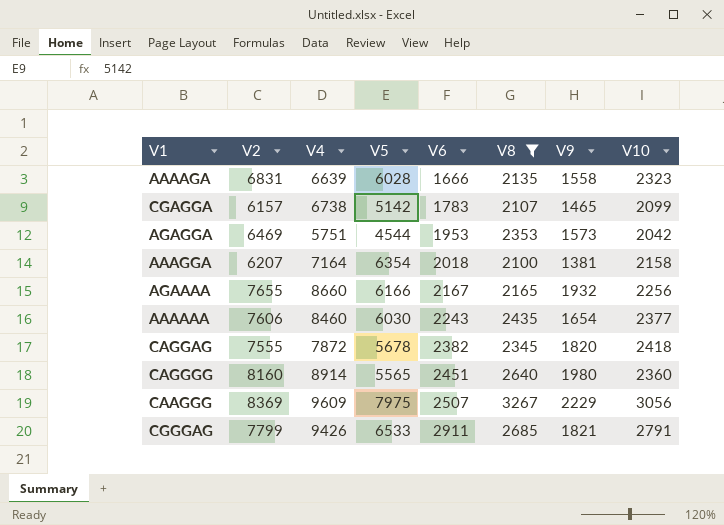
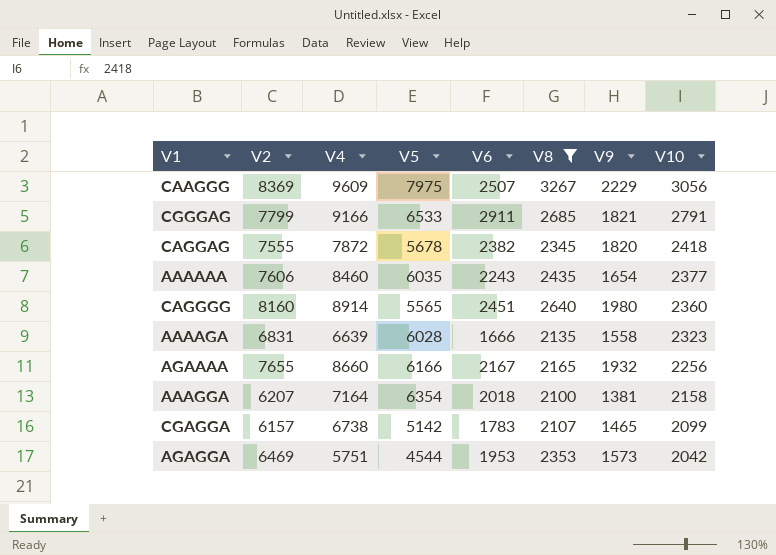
row order: V6 ascending -> V10 descending
CGGGAG | V4: 9426 -> 9166
AAAAAA | V5: 6030 -> 6035

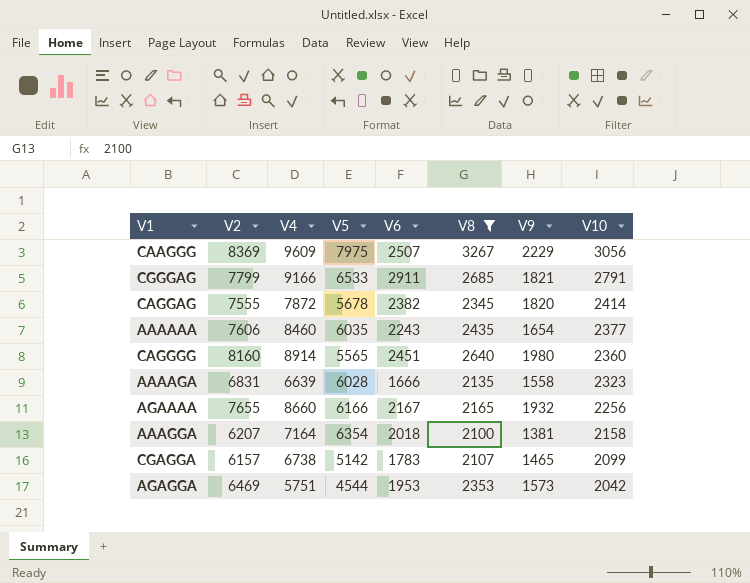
CAGGAG | V10: 2418 -> 2414

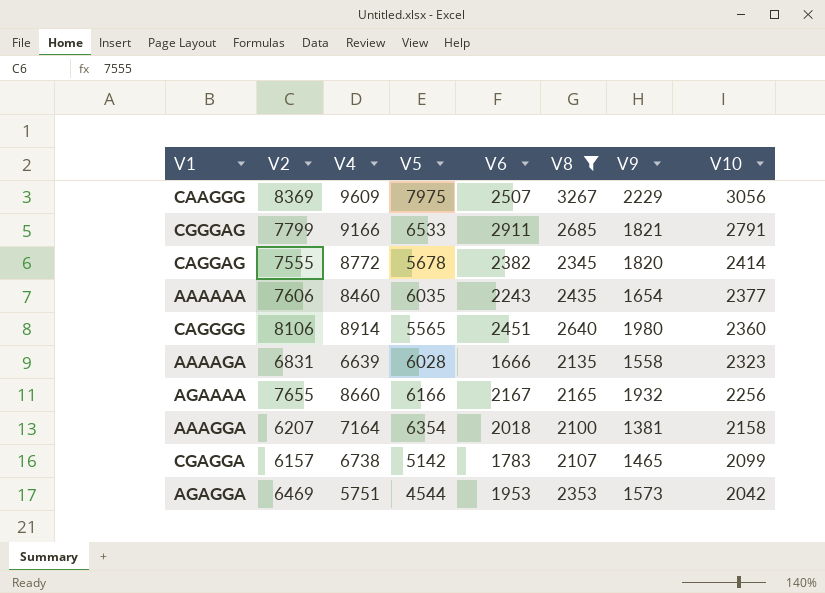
CAGGAG | V4: 7872 -> 8772
CAGGGG | V2: 8160 -> 8106

